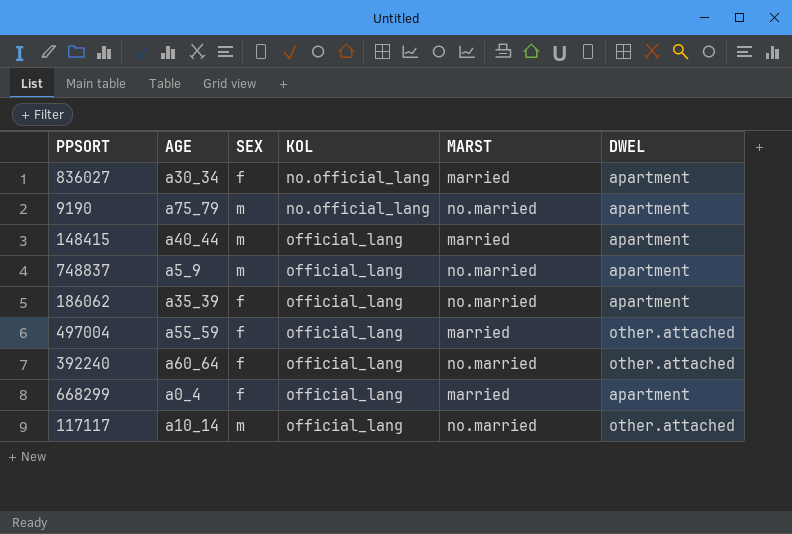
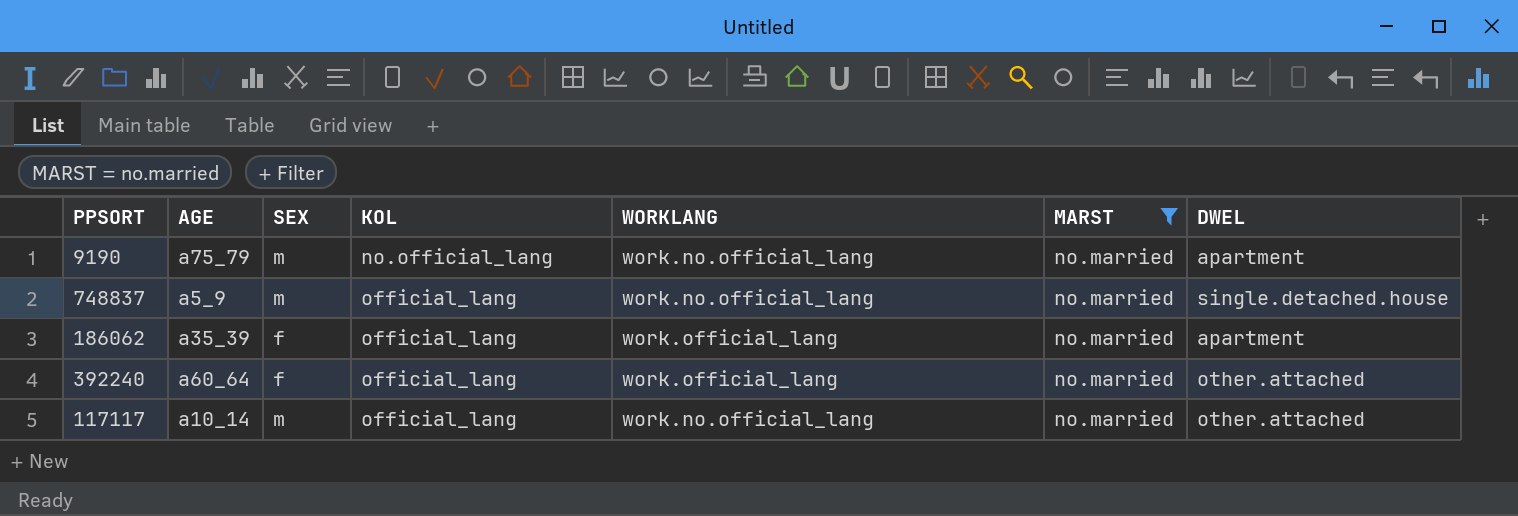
filter: none -> MARST = no.married
column WORKLANG | position: none -> 5
748837 | DWEL: apartment -> single.detached.house

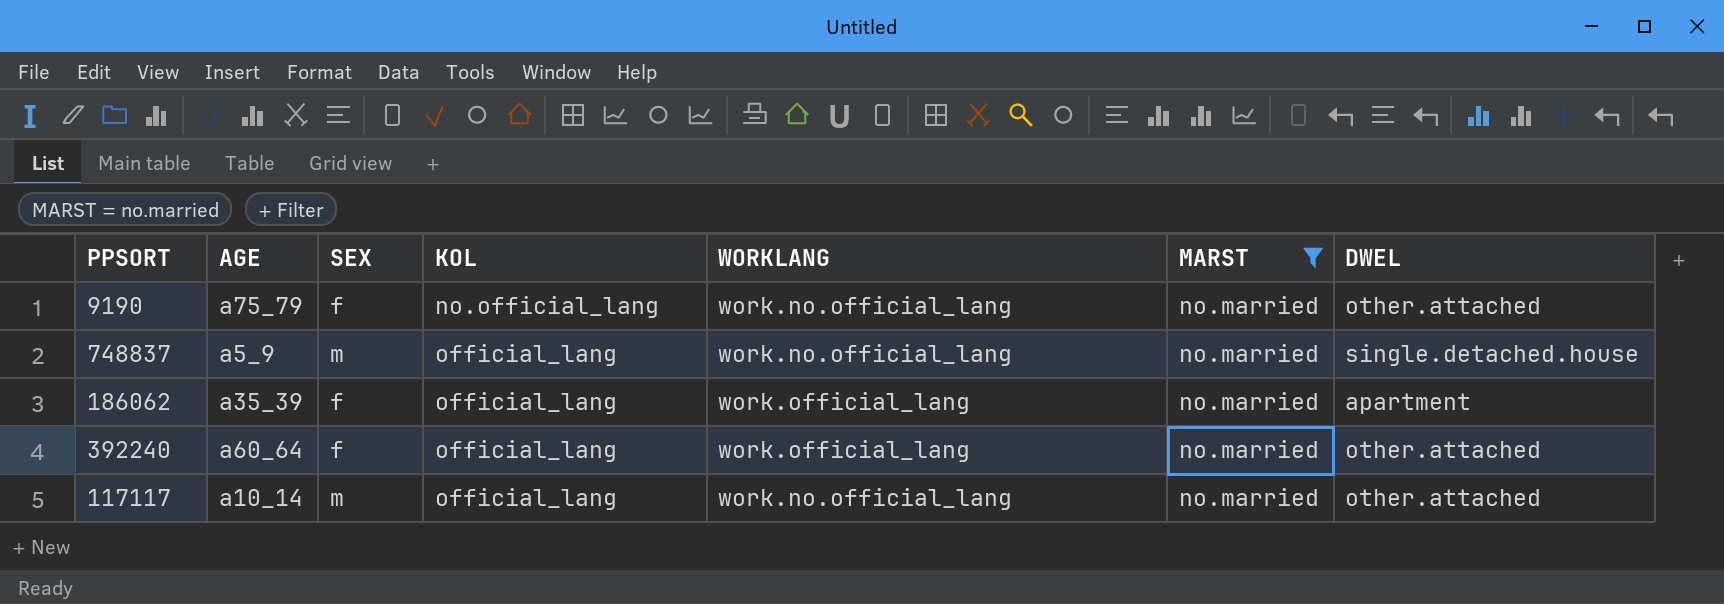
9190 | SEX: m -> f
9190 | DWEL: apartment -> other.attached

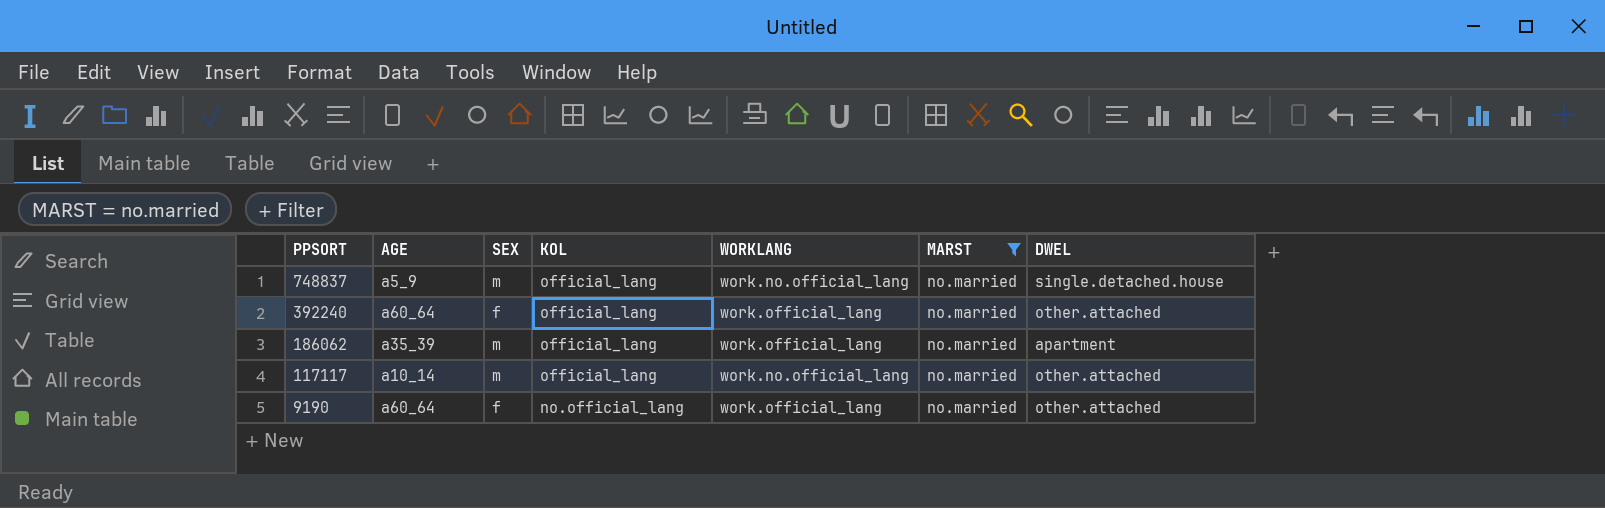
row order: KOL ascending -> PPSORT descending
186062 | SEX: f -> m
9190 | AGE: a75_79 -> a60_64
9190 | WORKLANG: work.no.official_lang -> work.official_lang

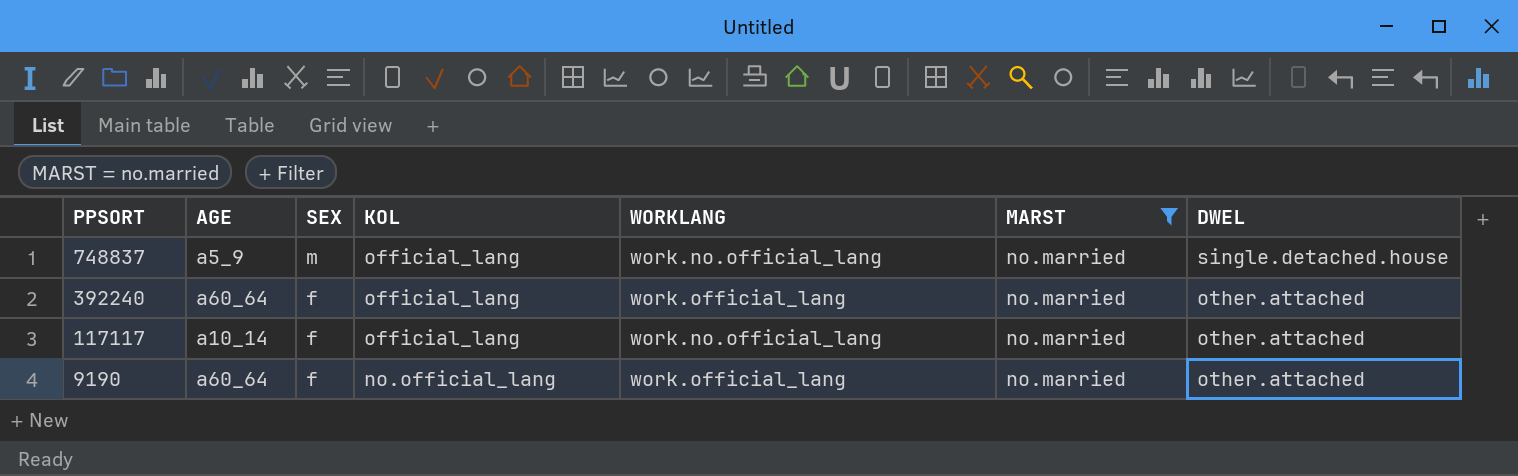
row 186062: a35_39 | m | official_lang | work.official_lang | no.married | apartment -> none
117117 | SEX: m -> f

